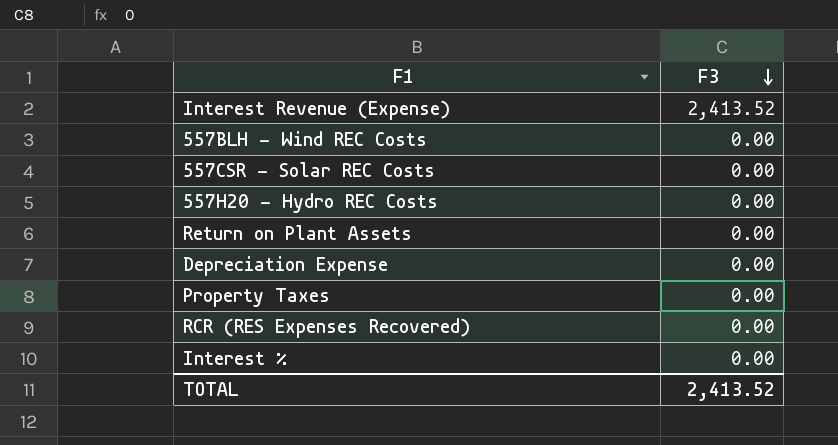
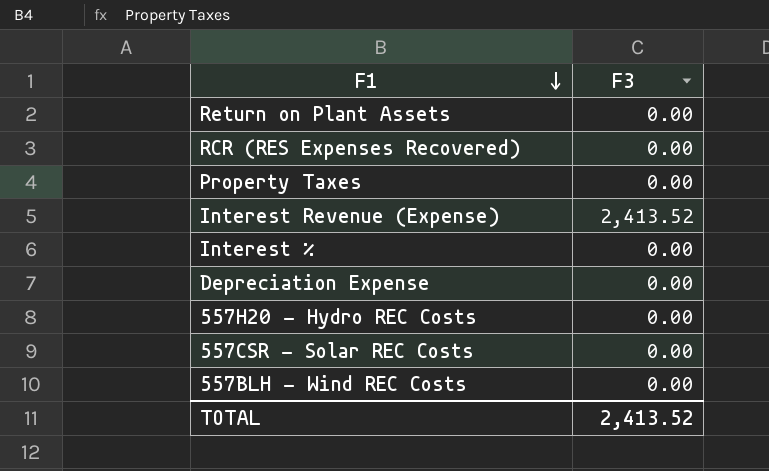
row order: F3 descending -> F1 descending

